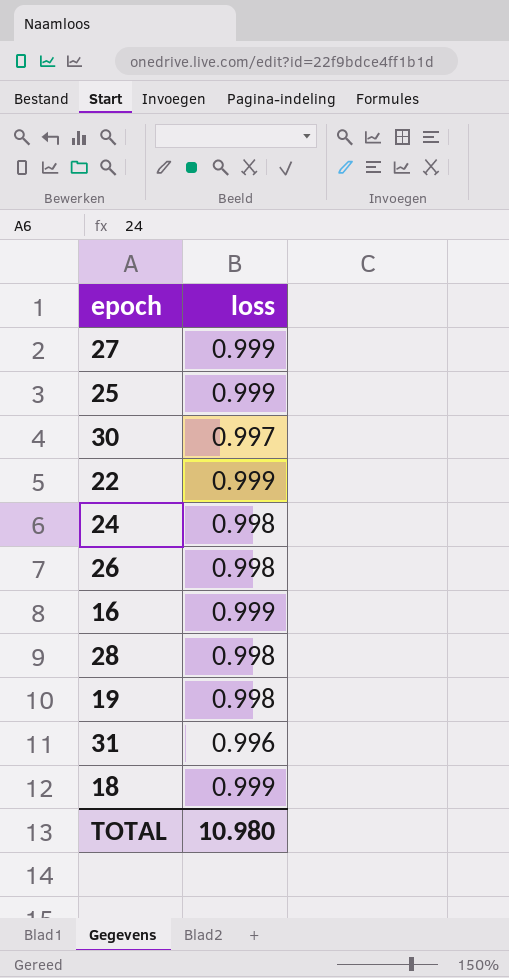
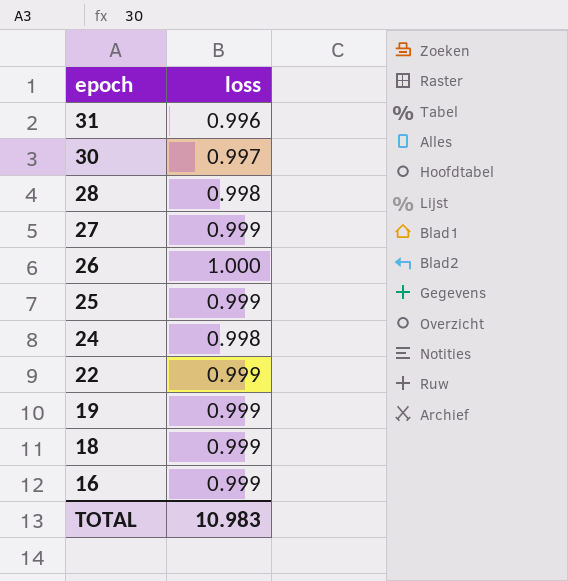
row order: none -> epoch descending
26 | loss: 0.998 -> 1.000
19 | loss: 0.998 -> 0.999
TOTAL | loss: 10.980 -> 10.983

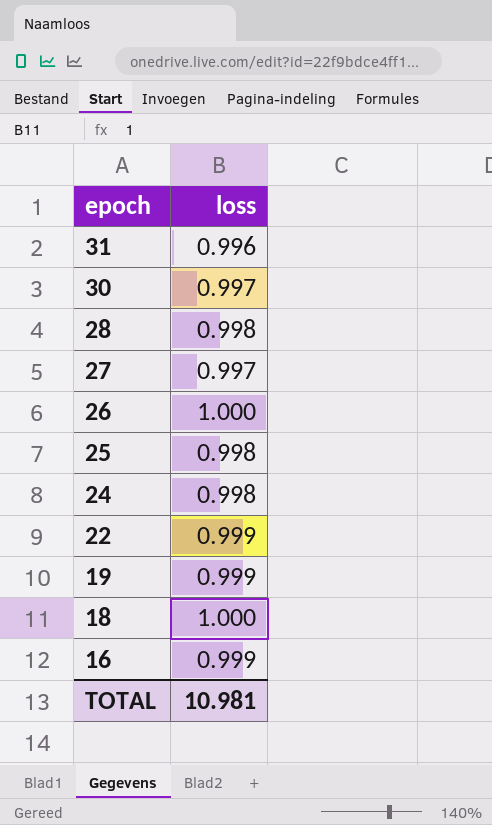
27 | loss: 0.999 -> 0.997
25 | loss: 0.999 -> 0.998
18 | loss: 0.999 -> 1.000
TOTAL | loss: 10.983 -> 10.981

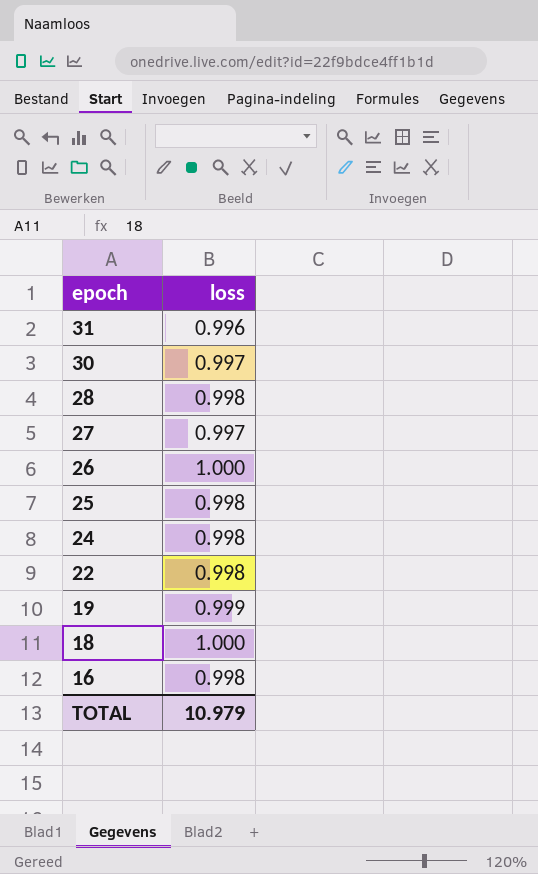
22 | loss: 0.999 -> 0.998
16 | loss: 0.999 -> 0.998
TOTAL | loss: 10.981 -> 10.979

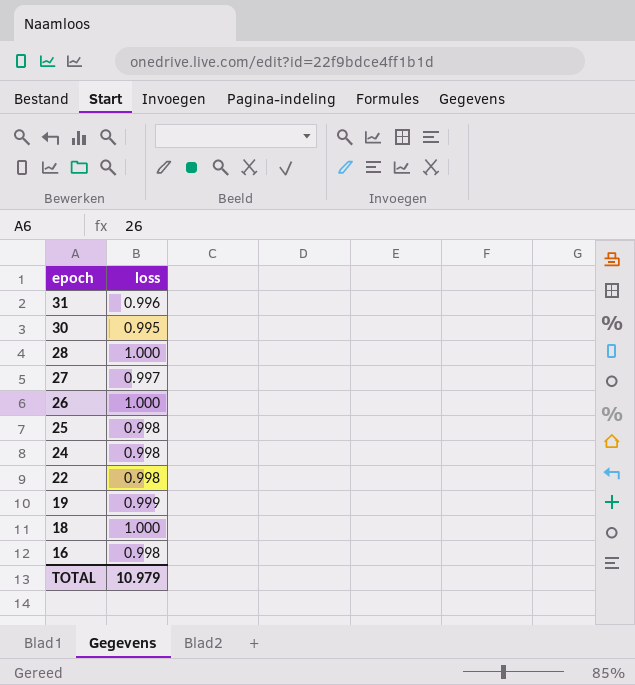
30 | loss: 0.997 -> 0.995
28 | loss: 0.998 -> 1.000

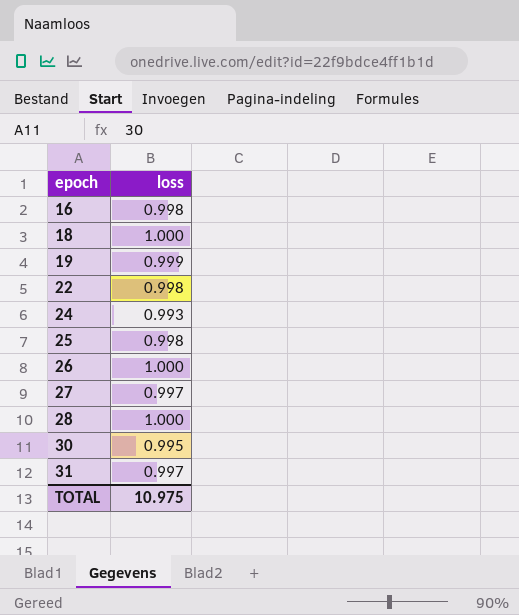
row order: epoch descending -> epoch ascending
24 | loss: 0.998 -> 0.993
31 | loss: 0.996 -> 0.997
TOTAL | loss: 10.979 -> 10.975

